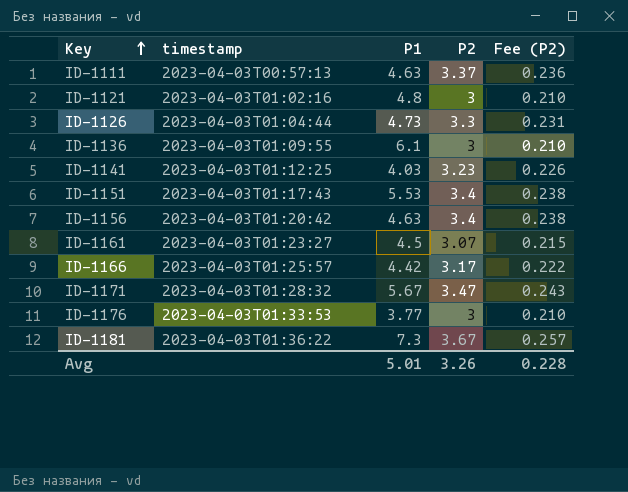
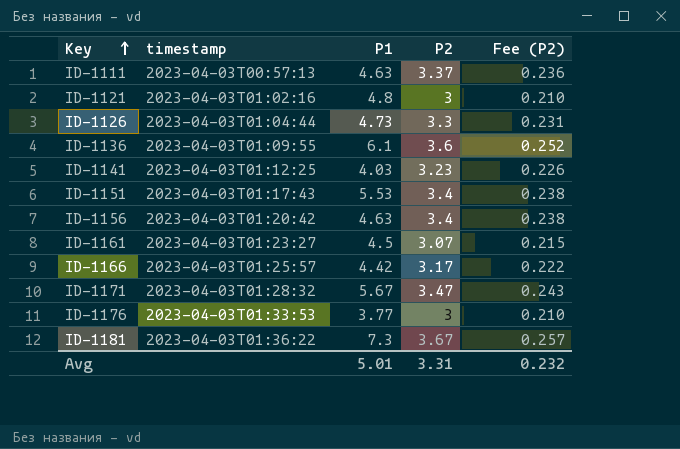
ID-1136 | P2: 3 -> 3.6
ID-1136 | Fee (P2): 0.210 -> 0.252
Avg | P2: 3.26 -> 3.31
Avg | Fee (P2): 0.228 -> 0.232

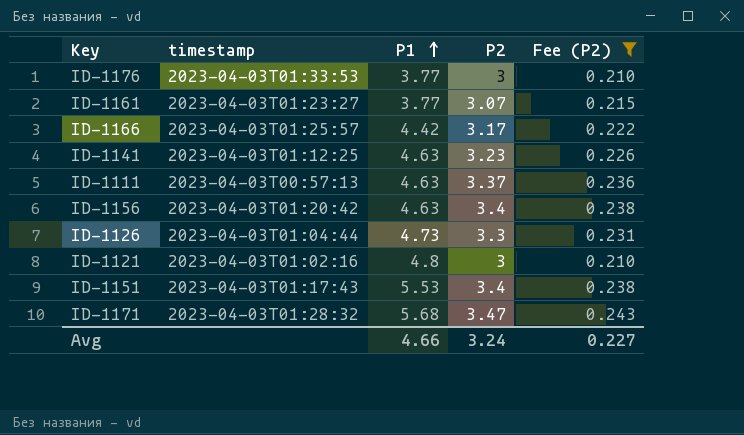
filter: none -> Fee (P2) <= 0.243
row order: Key ascending -> P1 ascending
ID-1161 | P1: 4.5 -> 3.77
ID-1141 | P1: 4.03 -> 4.63
ID-1171 | P1: 5.67 -> 5.68
Avg | P1: 5.01 -> 4.66
Avg | P2: 3.31 -> 3.24
Avg | Fee (P2): 0.232 -> 0.227

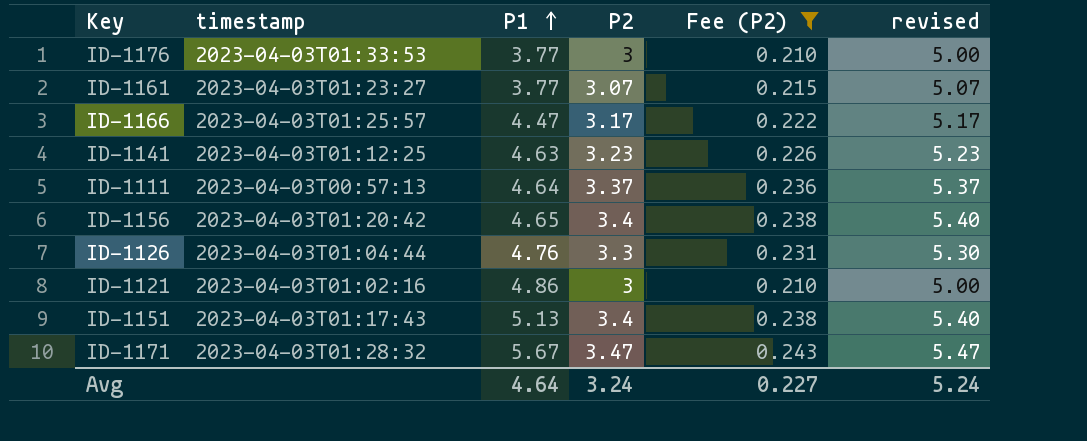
column revised | formula: none -> [P2] + 2
ID-1166 | P1: 4.42 -> 4.47
ID-1111 | P1: 4.63 -> 4.64
ID-1156 | P1: 4.63 -> 4.65
ID-1126 | P1: 4.73 -> 4.76
ID-1121 | P1: 4.8 -> 4.86
ID-1151 | P1: 5.53 -> 5.13
ID-1171 | P1: 5.68 -> 5.67
Avg | P1: 4.66 -> 4.64

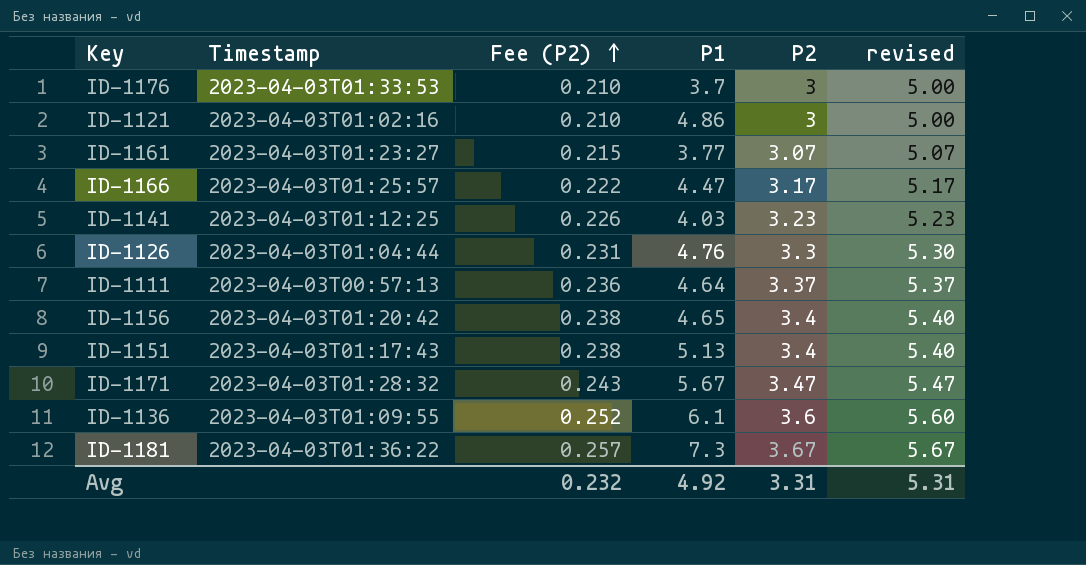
filter: Fee (P2) <= 0.243 -> none
row order: P1 ascending -> Fee (P2) ascending
column name: timestamp -> Timestamp
column Fee (P2) | position: 5 -> 3
ID-1176 | P1: 3.77 -> 3.7
ID-1141 | P1: 4.63 -> 4.03
Avg | Fee (P2): 0.227 -> 0.232
Avg | P1: 4.64 -> 4.92
Avg | P2: 3.24 -> 3.31
Avg | revised: 5.24 -> 5.31

